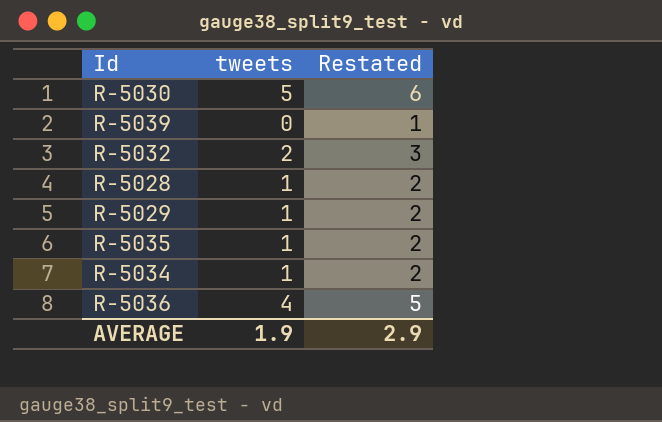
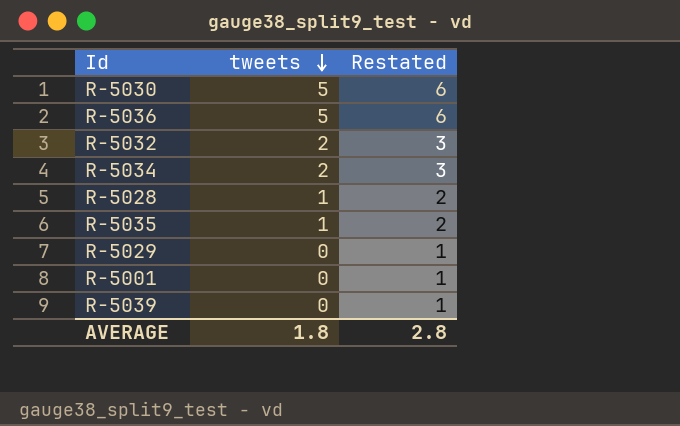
row order: none -> tweets descending
R-5036 | tweets: 4 -> 5
R-5036 | Restated: 5 -> 6
R-5034 | tweets: 1 -> 2
R-5034 | Restated: 2 -> 3
R-5029 | tweets: 1 -> 0
R-5029 | Restated: 2 -> 1
row R-5001: none -> 0 | 1
AVERAGE | tweets: 1.9 -> 1.8
AVERAGE | Restated: 2.9 -> 2.8

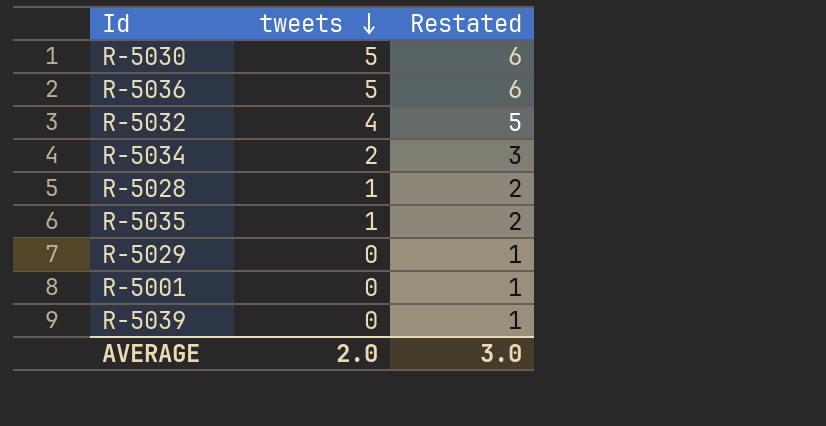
R-5032 | tweets: 2 -> 4
R-5032 | Restated: 3 -> 5
AVERAGE | tweets: 1.8 -> 2.0
AVERAGE | Restated: 2.8 -> 3.0

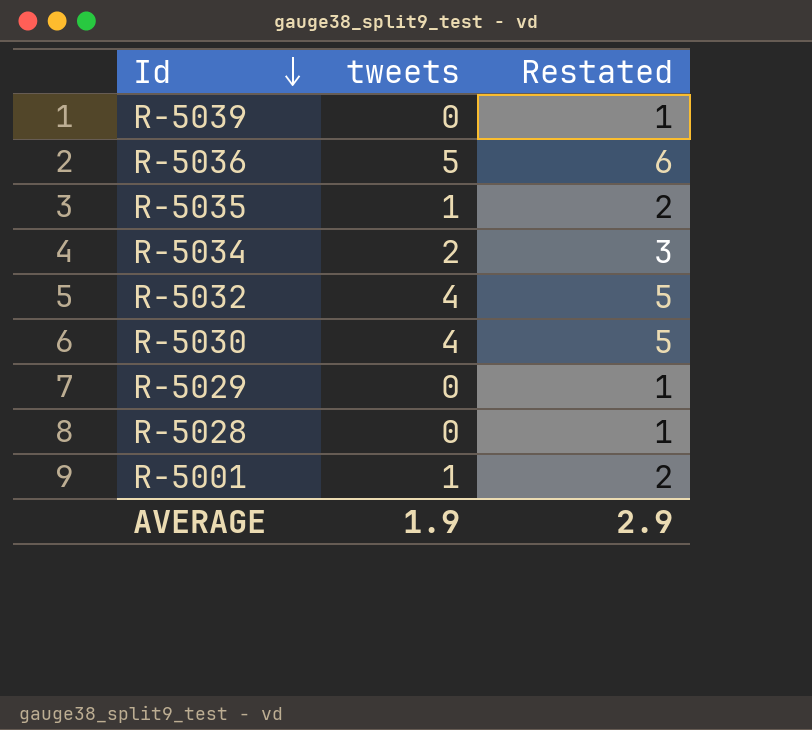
row order: tweets descending -> Id descending
R-5030 | tweets: 5 -> 4
R-5030 | Restated: 6 -> 5
R-5028 | tweets: 1 -> 0
R-5028 | Restated: 2 -> 1
R-5001 | tweets: 0 -> 1
R-5001 | Restated: 1 -> 2
AVERAGE | tweets: 2.0 -> 1.9
AVERAGE | Restated: 3.0 -> 2.9

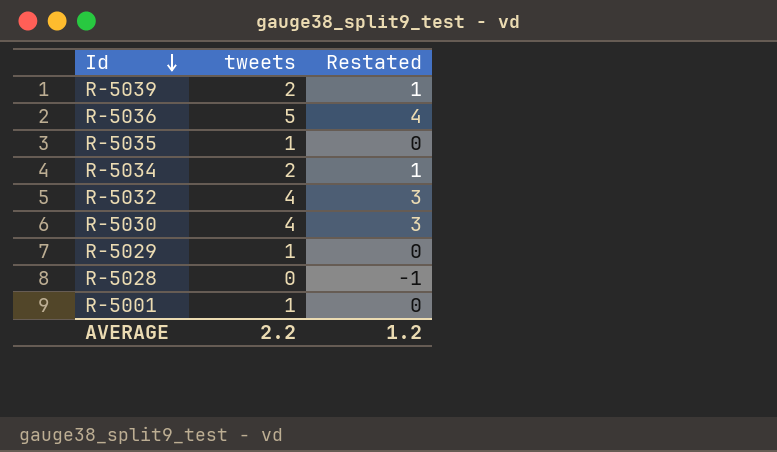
column Restated | formula: [tweets] + 1 -> [tweets] - 1
R-5039 | tweets: 0 -> 2
R-5029 | tweets: 0 -> 1
AVERAGE | tweets: 1.9 -> 2.2
AVERAGE | Restated: 2.9 -> 1.2

